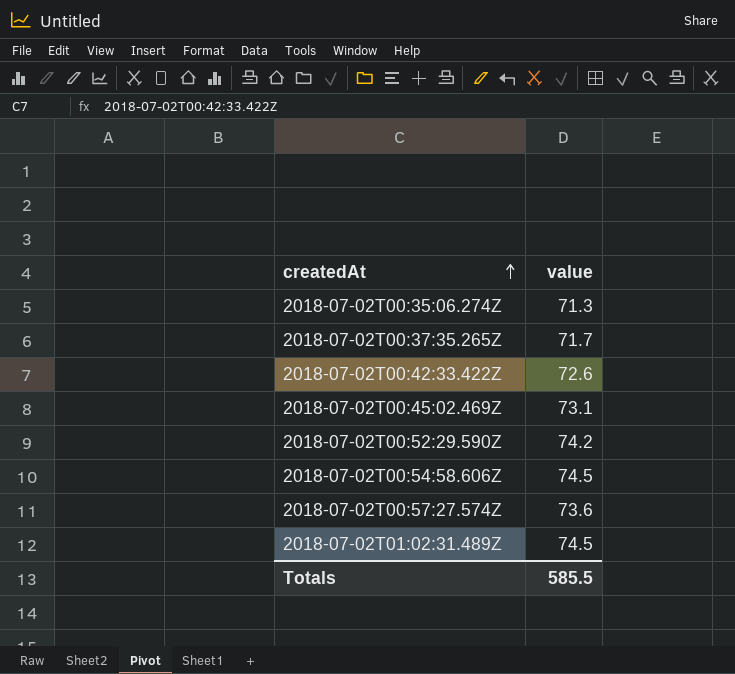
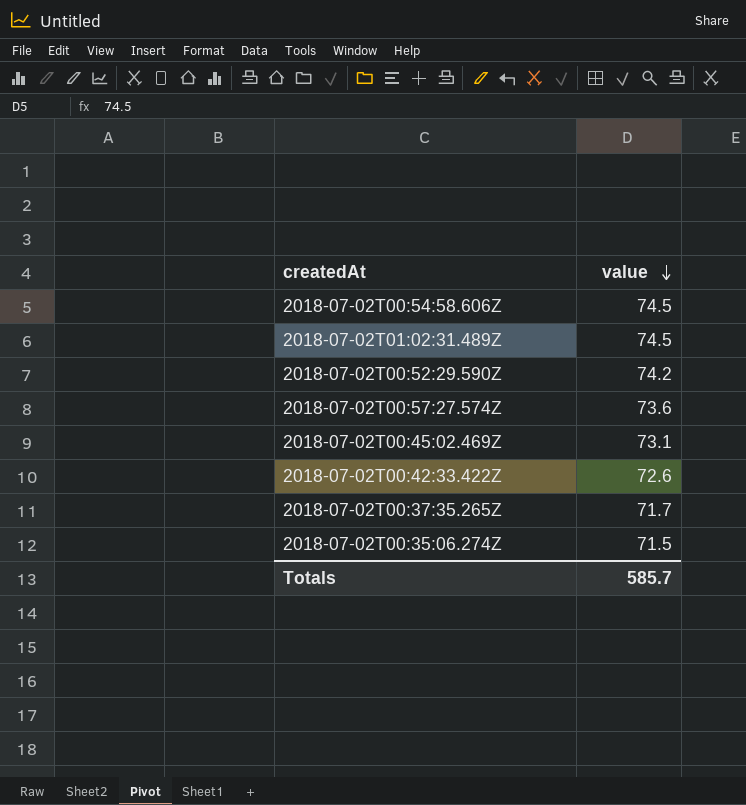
row order: createdAt ascending -> value descending
2018-07-02T00:35:06.274Z | value: 71.3 -> 71.5
Totals | value: 585.5 -> 585.7

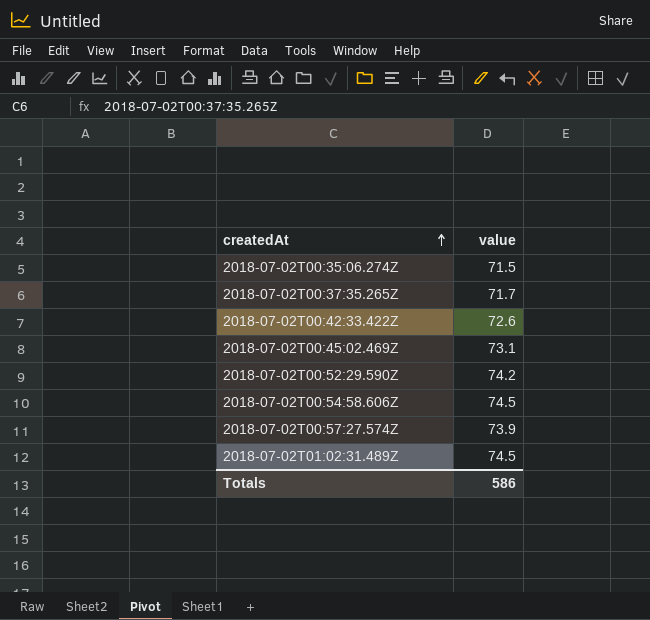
row order: value descending -> createdAt ascending
2018-07-02T00:57:27.574Z | value: 73.6 -> 73.9
Totals | value: 585.7 -> 586

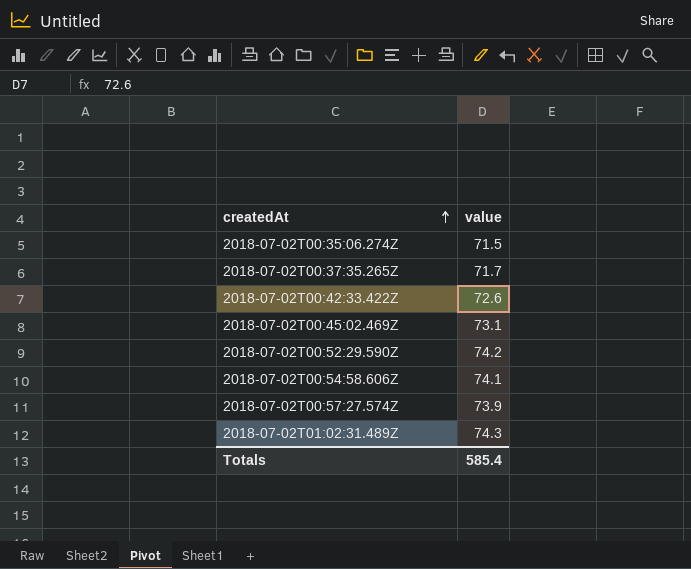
2018-07-02T00:54:58.606Z | value: 74.5 -> 74.1
2018-07-02T01:02:31.489Z | value: 74.5 -> 74.3
Totals | value: 586 -> 585.4

